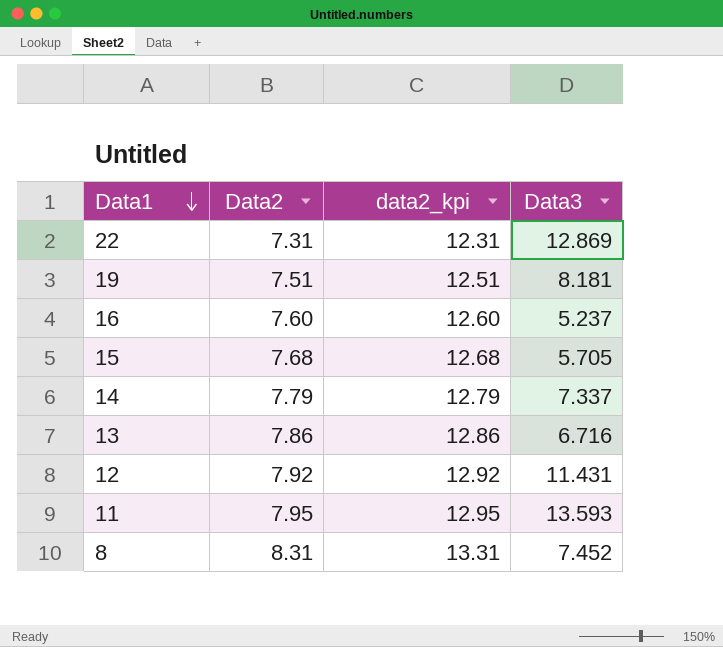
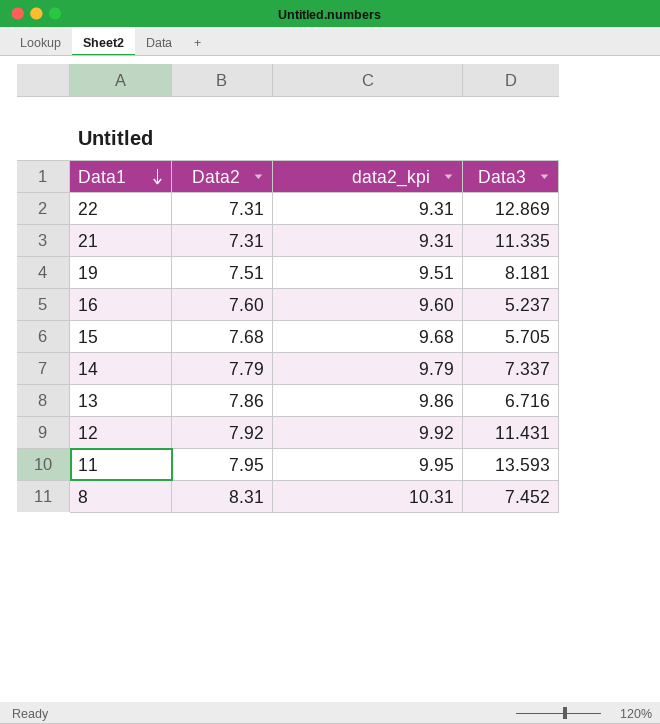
column data2_kpi | formula: [Data2] + 5 -> [Data2] + 2
row 21: none -> 7.31 | 9.31 | 11.335

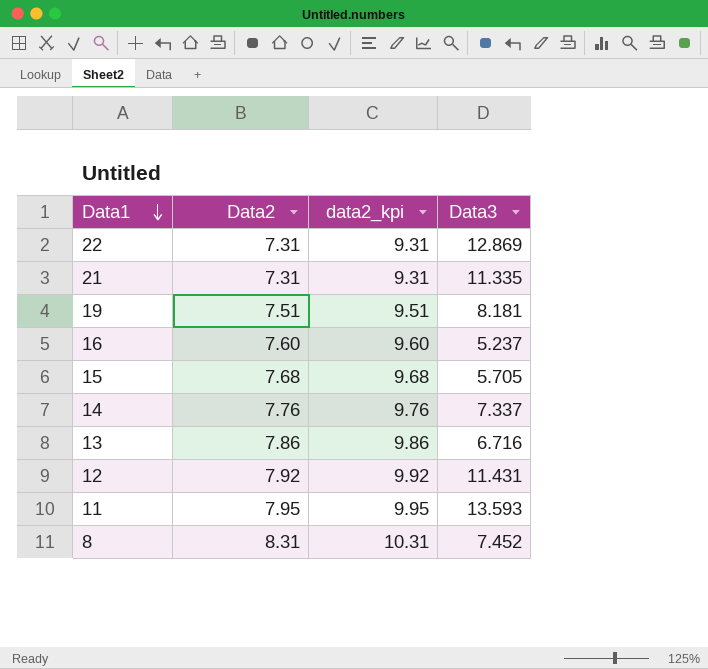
14 | Data2: 7.79 -> 7.76
14 | data2_kpi: 9.79 -> 9.76

